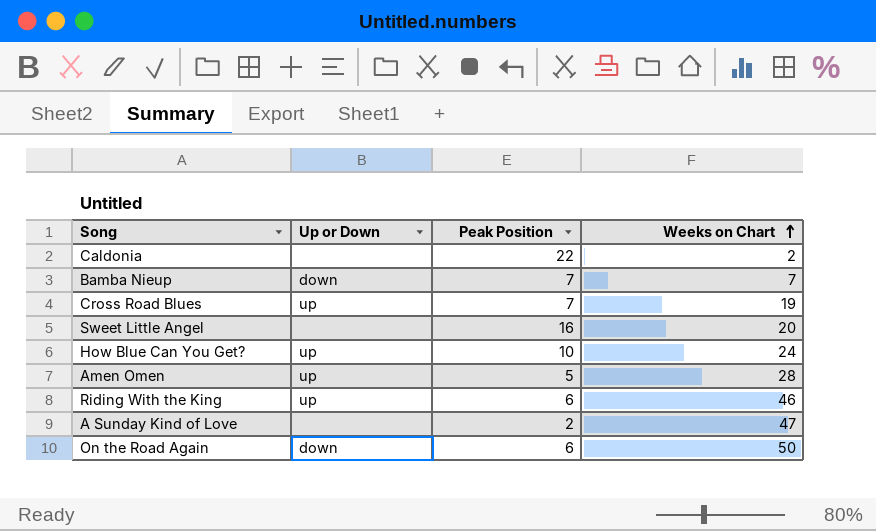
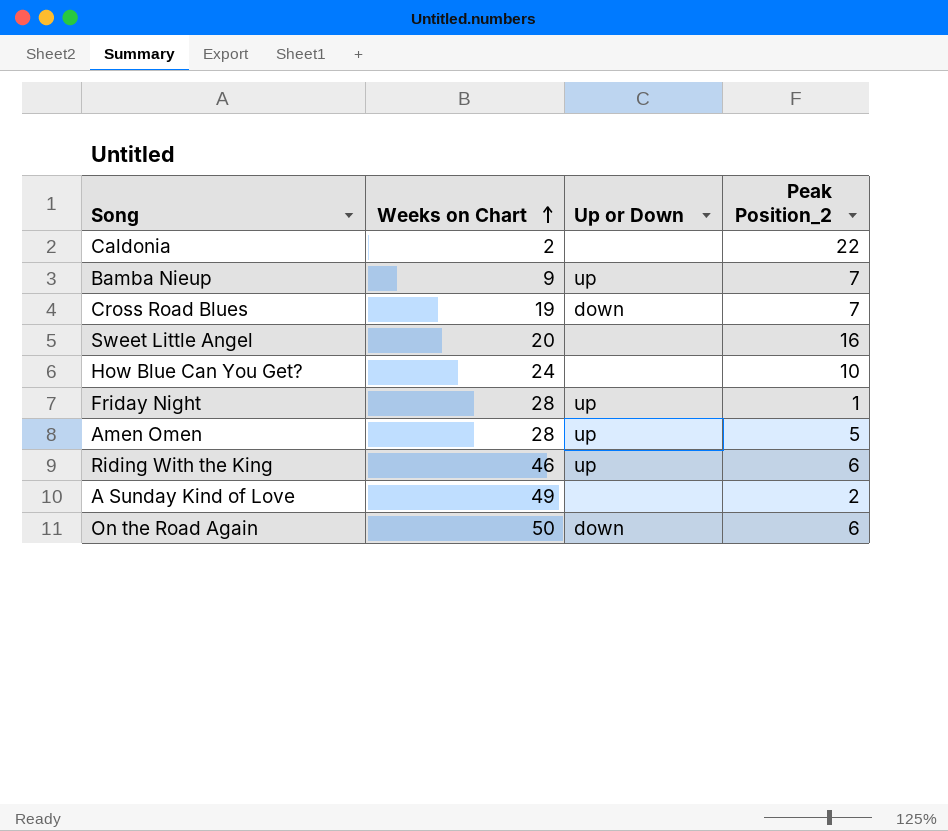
column Weeks on Chart | position: 4 -> 2
column name: Peak Position -> Peak Position_2
Bamba Nieup | Weeks on Chart: 7 -> 9
Bamba Nieup | Up or Down: down -> up
Cross Road Blues | Up or Down: up -> down
How Blue Can You Get? | Up or Down: up -> none
row Friday Night: none -> 28 | up | 1
A Sunday Kind of Love | Weeks on Chart: 47 -> 49

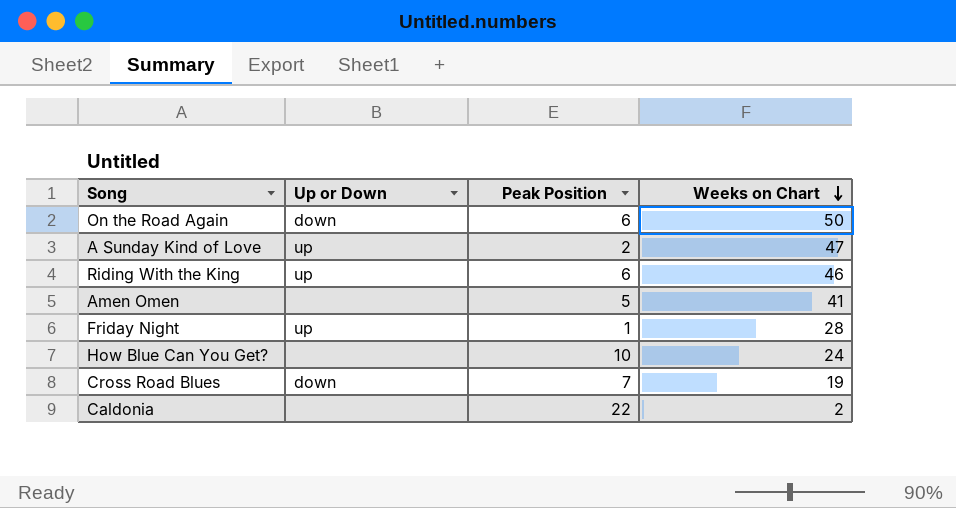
row order: Weeks on Chart ascending -> Weeks on Chart descending
column name: Peak Position_2 -> Peak Position
column Weeks on Chart | position: 2 -> 4
row Bamba Nieup: 9 | up | 7 -> none
row Sweet Little Angel: 20 | none | 16 -> none
A Sunday Kind of Love | Up or Down: none -> up
A Sunday Kind of Love | Weeks on Chart: 49 -> 47
Amen Omen | Up or Down: up -> none
Amen Omen | Weeks on Chart: 28 -> 41

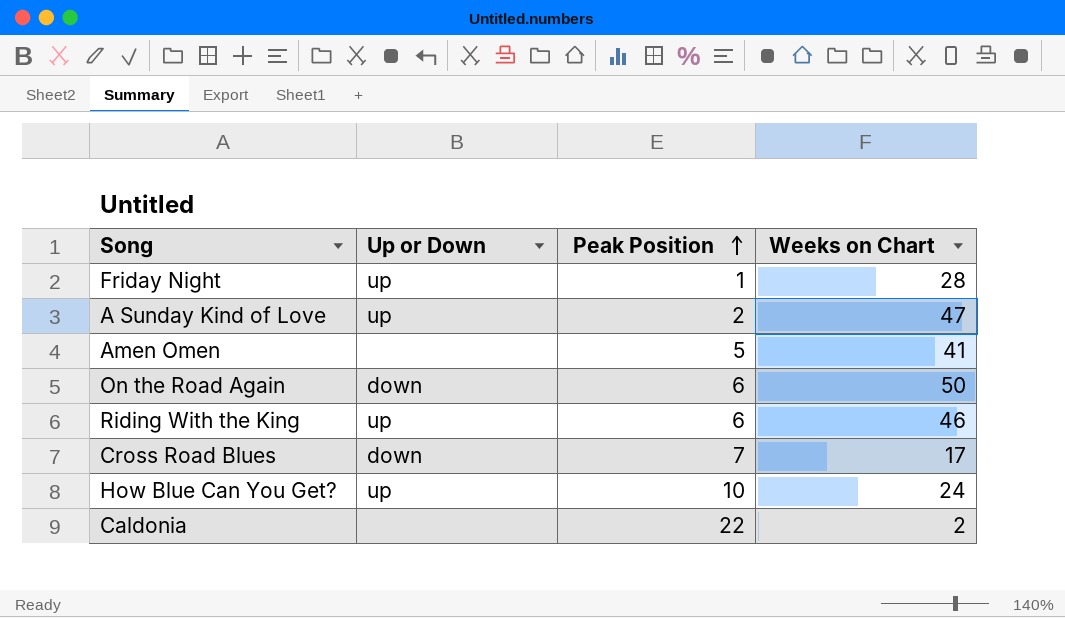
row order: Weeks on Chart descending -> Peak Position ascending
Cross Road Blues | Weeks on Chart: 19 -> 17
How Blue Can You Get? | Up or Down: none -> up

